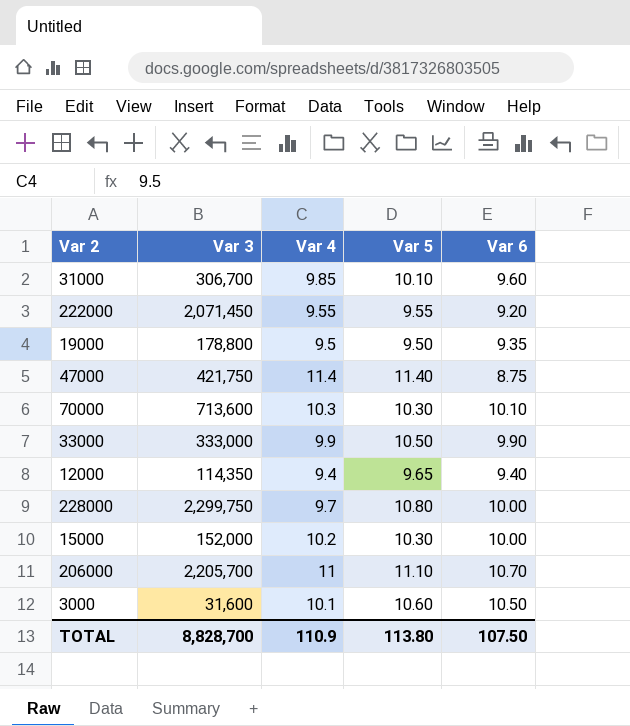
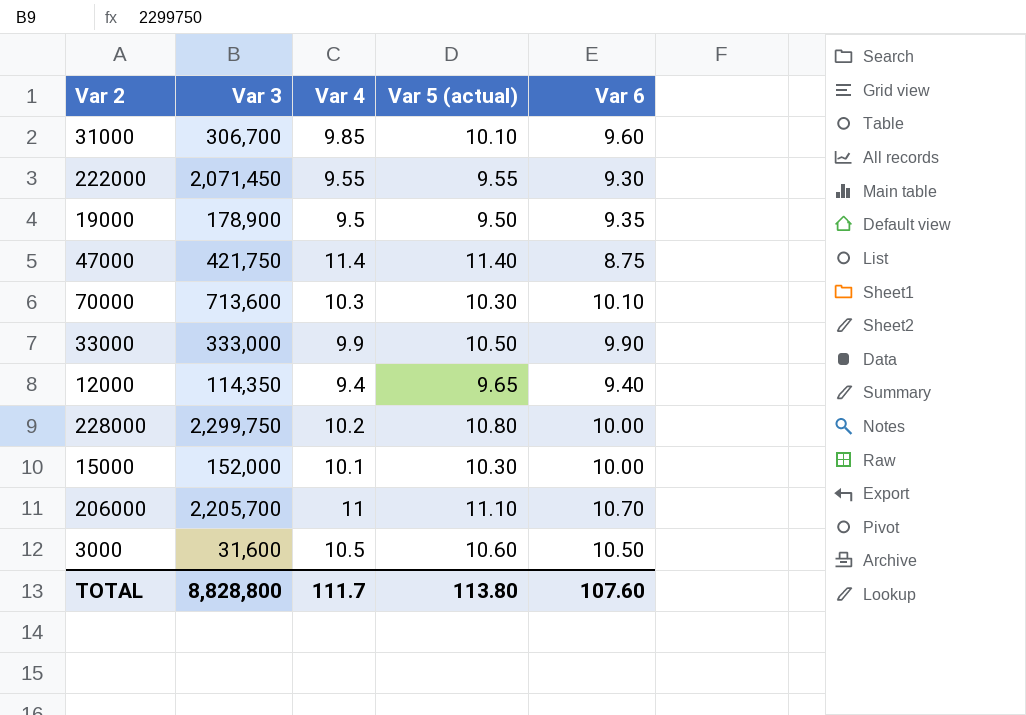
column name: Var 5 -> Var 5 (actual)
222000 | Var 6: 9.20 -> 9.30
19000 | Var 3: 178,800 -> 178,900
228000 | Var 4: 9.7 -> 10.2
15000 | Var 4: 10.2 -> 10.1
3000 | Var 4: 10.1 -> 10.5
TOTAL | Var 3: 8,828,700 -> 8,828,800
TOTAL | Var 4: 110.9 -> 111.7
TOTAL | Var 6: 107.50 -> 107.60

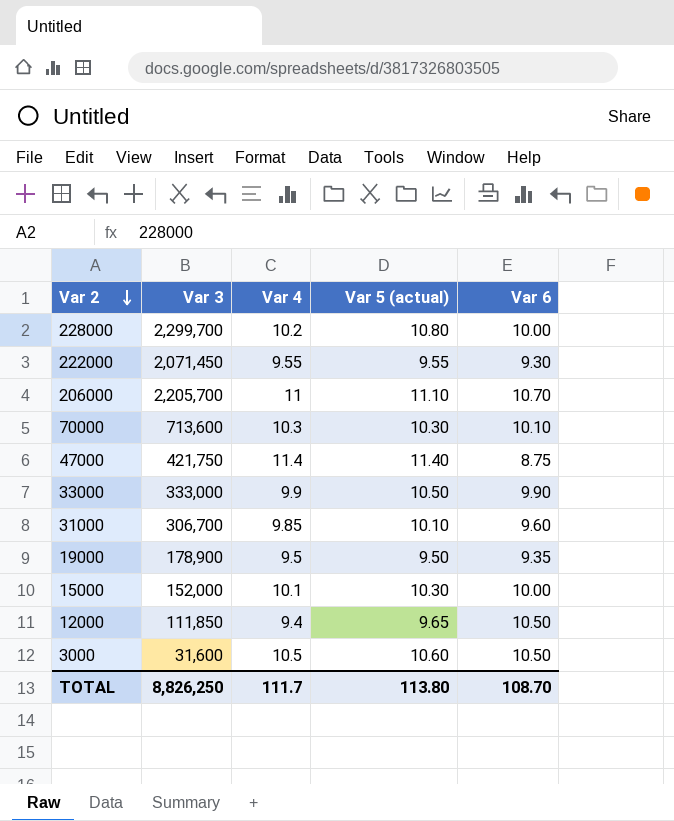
row order: none -> Var 2 descending
228000 | Var 3: 2,299,750 -> 2,299,700
12000 | Var 3: 114,350 -> 111,850
12000 | Var 6: 9.40 -> 10.50
TOTAL | Var 3: 8,828,800 -> 8,826,250
TOTAL | Var 6: 107.60 -> 108.70

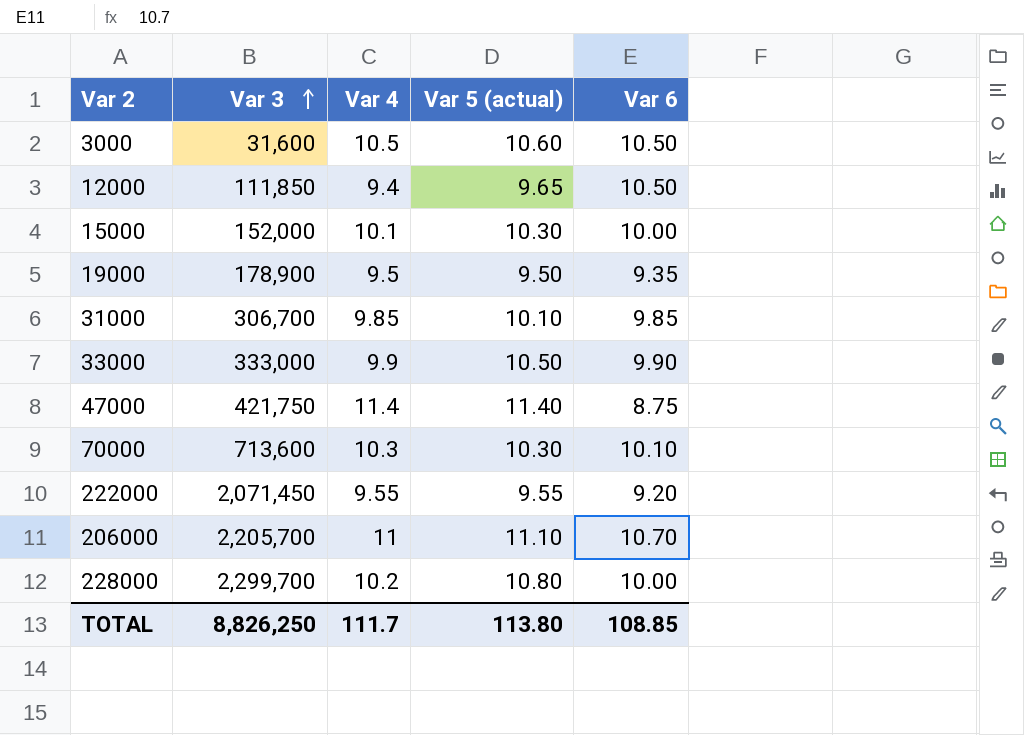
row order: Var 2 descending -> Var 3 ascending
31000 | Var 6: 9.60 -> 9.85
222000 | Var 6: 9.30 -> 9.20
TOTAL | Var 6: 108.70 -> 108.85

